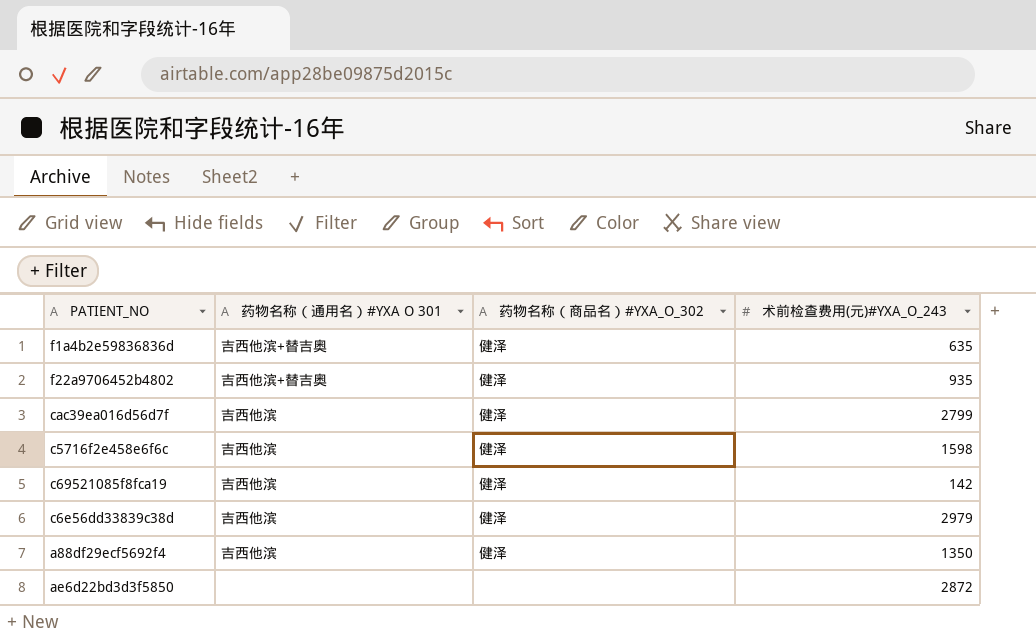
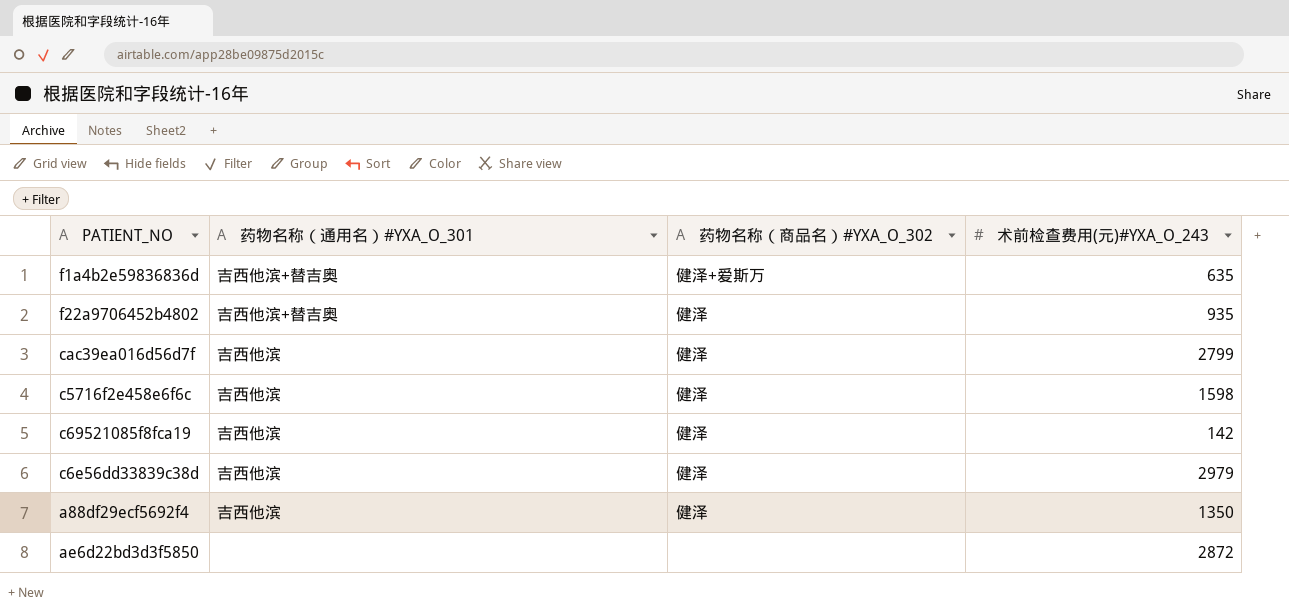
column name: 药物名称（通用名）#YXA O 301 -> 药物名称（通用名）#YXA_O_301
f1a4b2e59836836d | 药物名称（商品名）#YXA_O_302: 健泽 -> 健泽+爱斯万

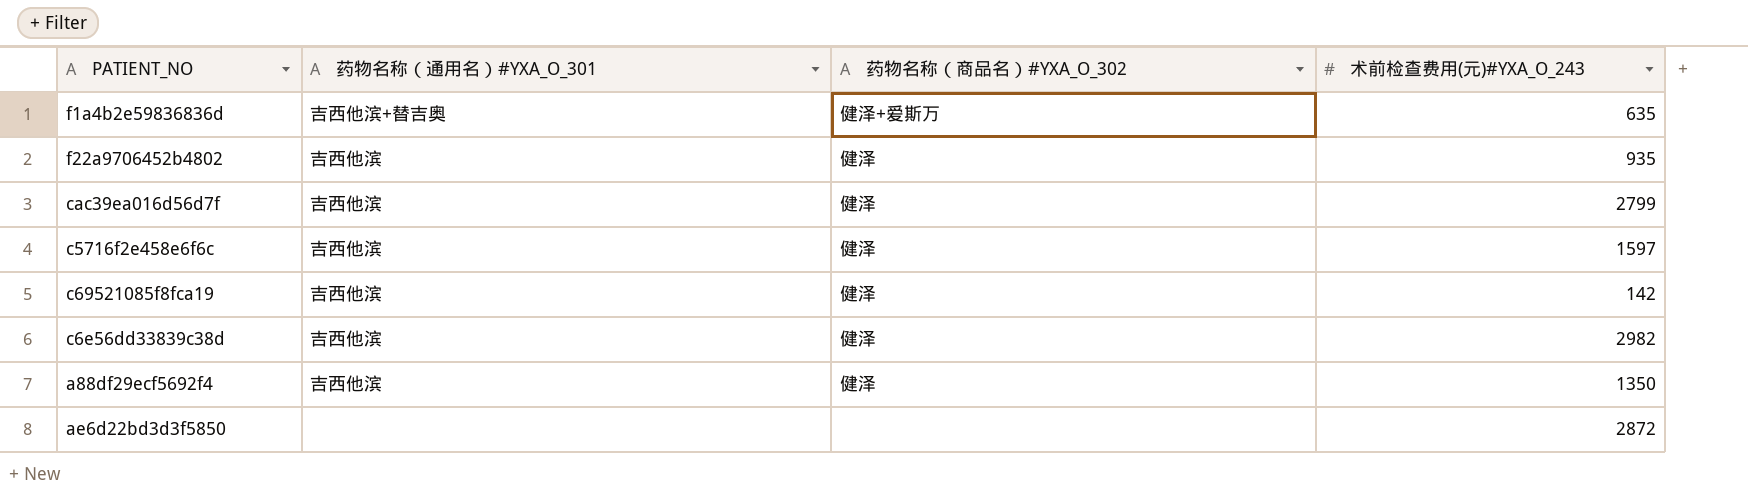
f22a9706452b4802 | 药物名称（通用名）#YXA_O_301: 吉西他滨+替吉奥 -> 吉西他滨
c5716f2e458e6f6c | 术前检查费用(元)#YXA_O_243: 1598 -> 1597
c6e56dd33839c38d | 术前检查费用(元)#YXA_O_243: 2979 -> 2982

